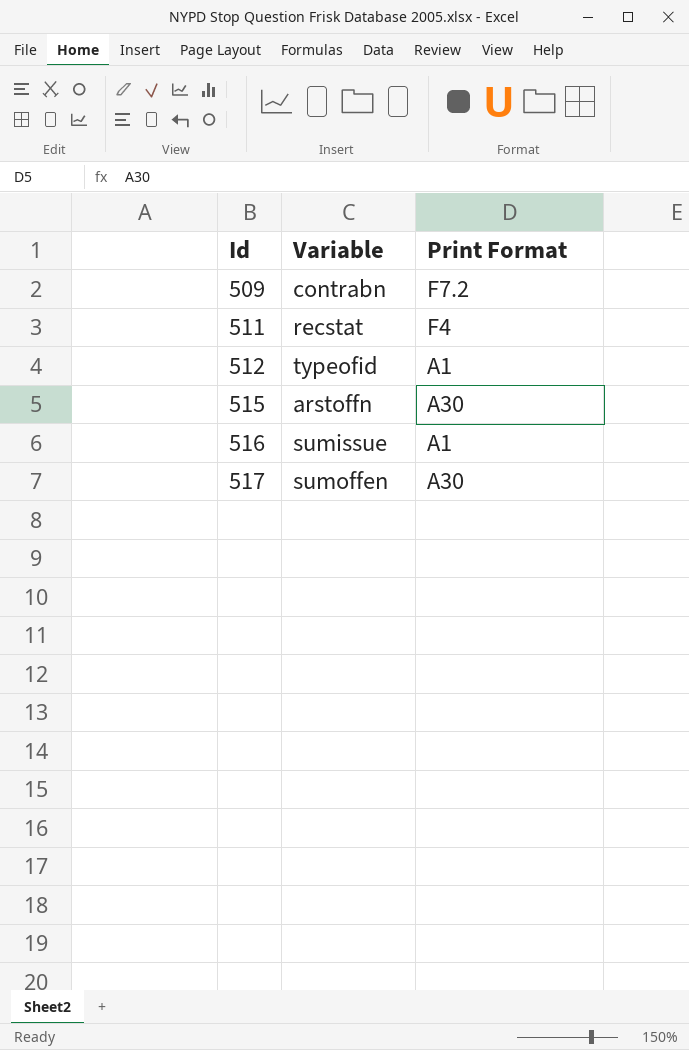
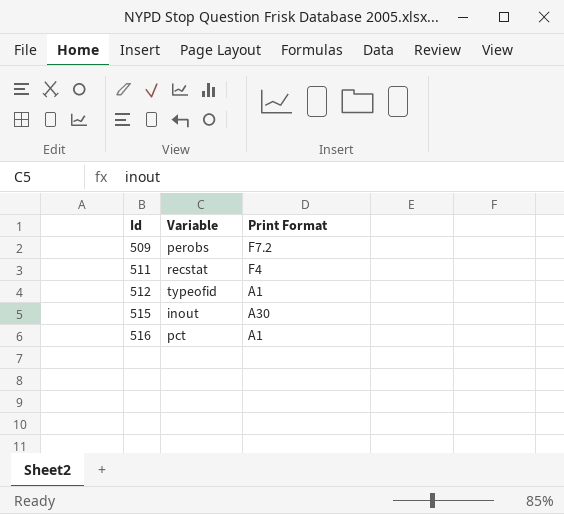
row 517: sumoffen | A30 -> none
509 | Variable: contrabn -> perobs
515 | Variable: arstoffn -> inout
516 | Variable: sumissue -> pct

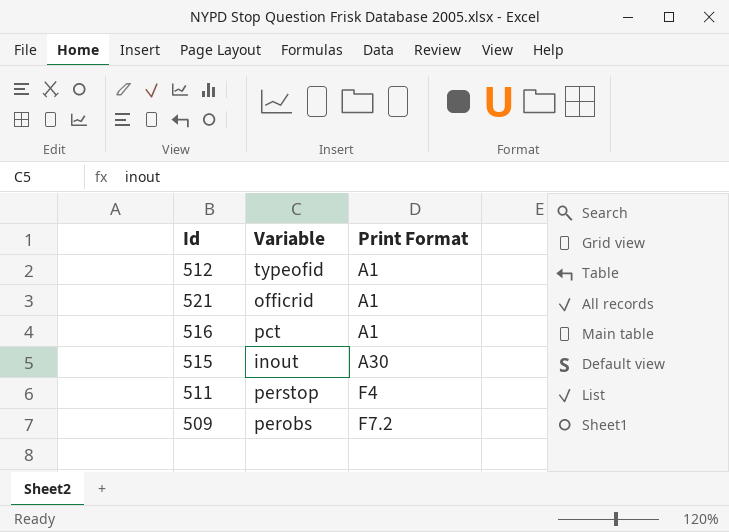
row order: Id ascending -> Print Format ascending
row 521: none -> officrid | A1
511 | Variable: recstat -> perstop

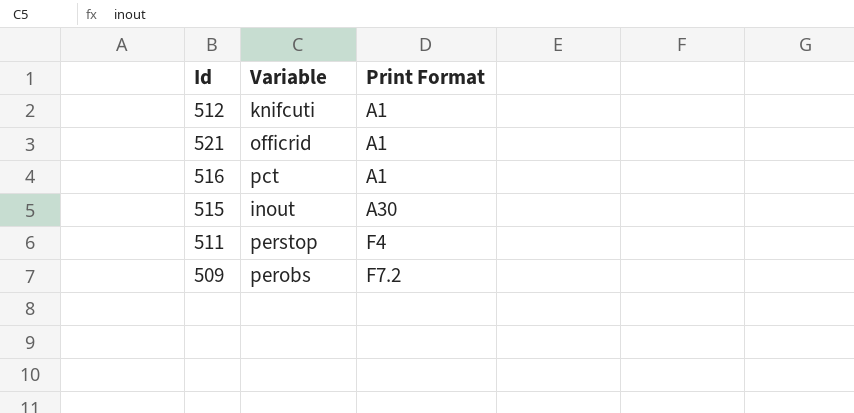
512 | Variable: typeofid -> knifcuti

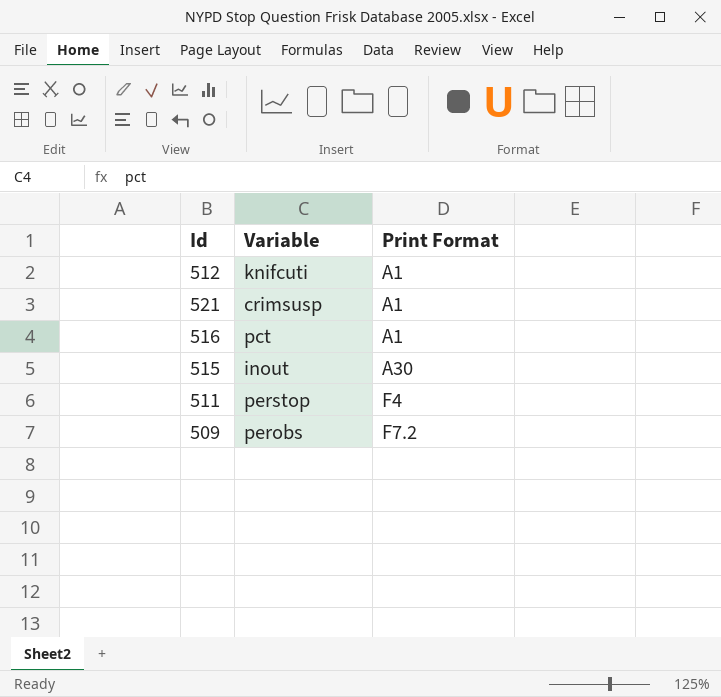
521 | Variable: officrid -> crimsusp

